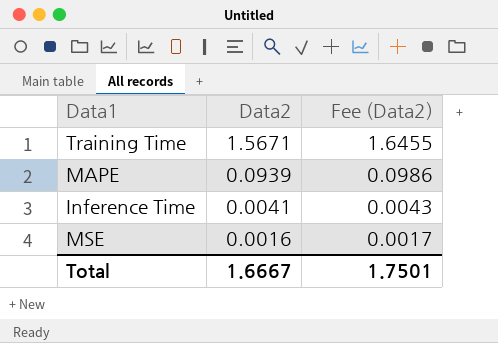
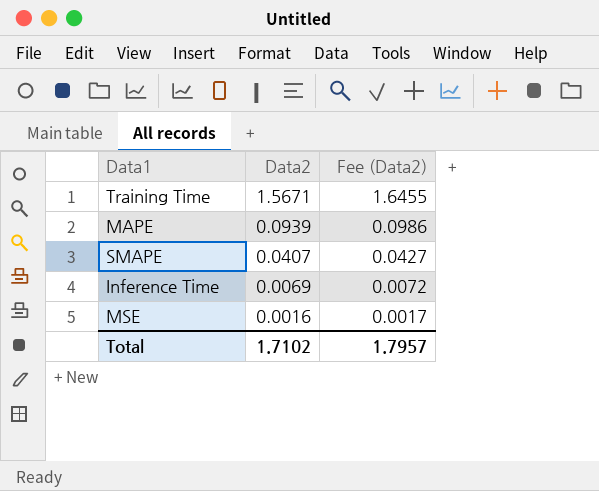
row SMAPE: none -> 0.0407 | 0.0427
Inference Time | Data2: 0.0041 -> 0.0069
Inference Time | Fee (Data2): 0.0043 -> 0.0072
Total | Data2: 1.6667 -> 1.7102
Total | Fee (Data2): 1.7501 -> 1.7957

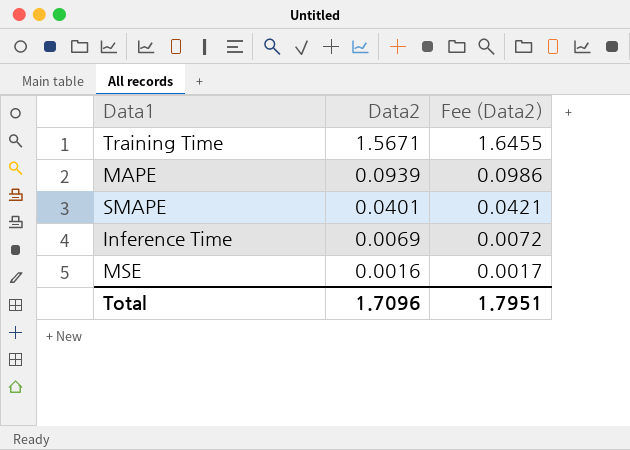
SMAPE | Data2: 0.0407 -> 0.0401
SMAPE | Fee (Data2): 0.0427 -> 0.0421
Total | Data2: 1.7102 -> 1.7096
Total | Fee (Data2): 1.7957 -> 1.7951

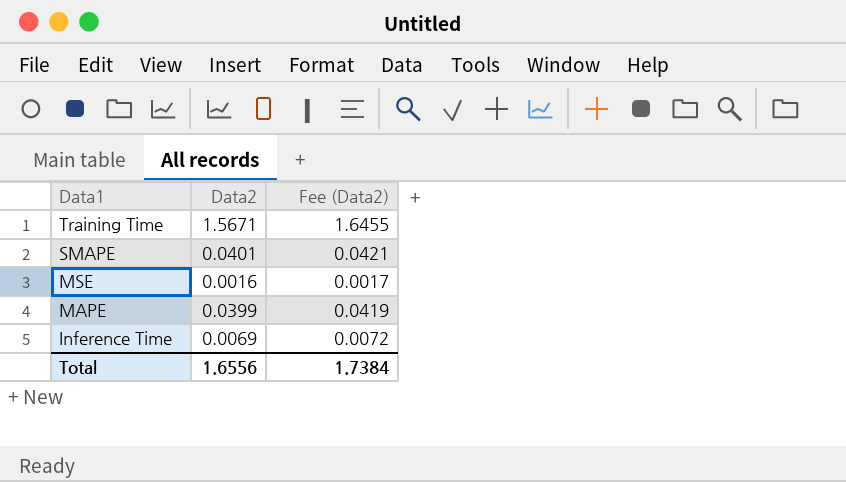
row order: Data2 descending -> Data1 descending
MAPE | Data2: 0.0939 -> 0.0399
MAPE | Fee (Data2): 0.0986 -> 0.0419
Total | Data2: 1.7096 -> 1.6556
Total | Fee (Data2): 1.7951 -> 1.7384

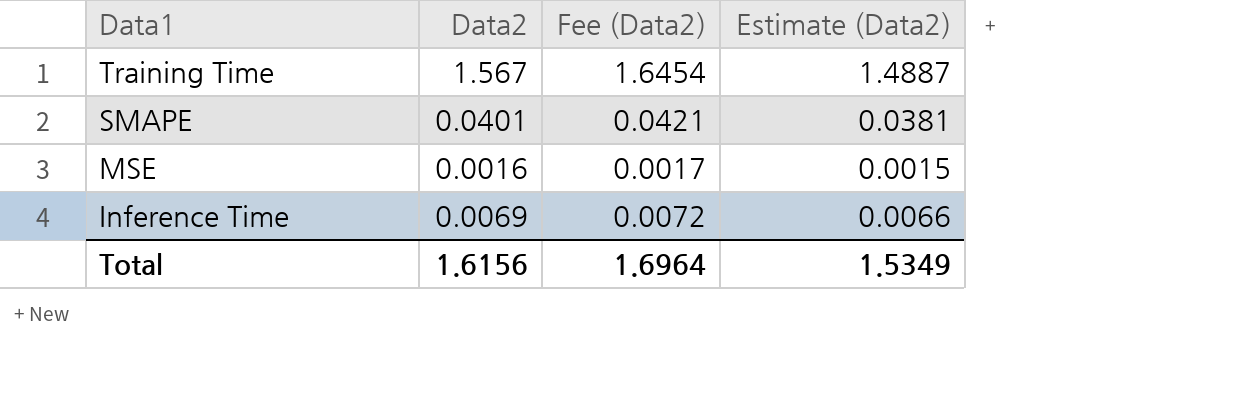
column Estimate (Data2) | formula: none -> [Data2] * 0.95
row MAPE: 0.0399 | 0.0419 -> none
Training Time | Data2: 1.5671 -> 1.567
Training Time | Fee (Data2): 1.6455 -> 1.6454
Total | Data2: 1.6556 -> 1.6156
Total | Fee (Data2): 1.7384 -> 1.6964

